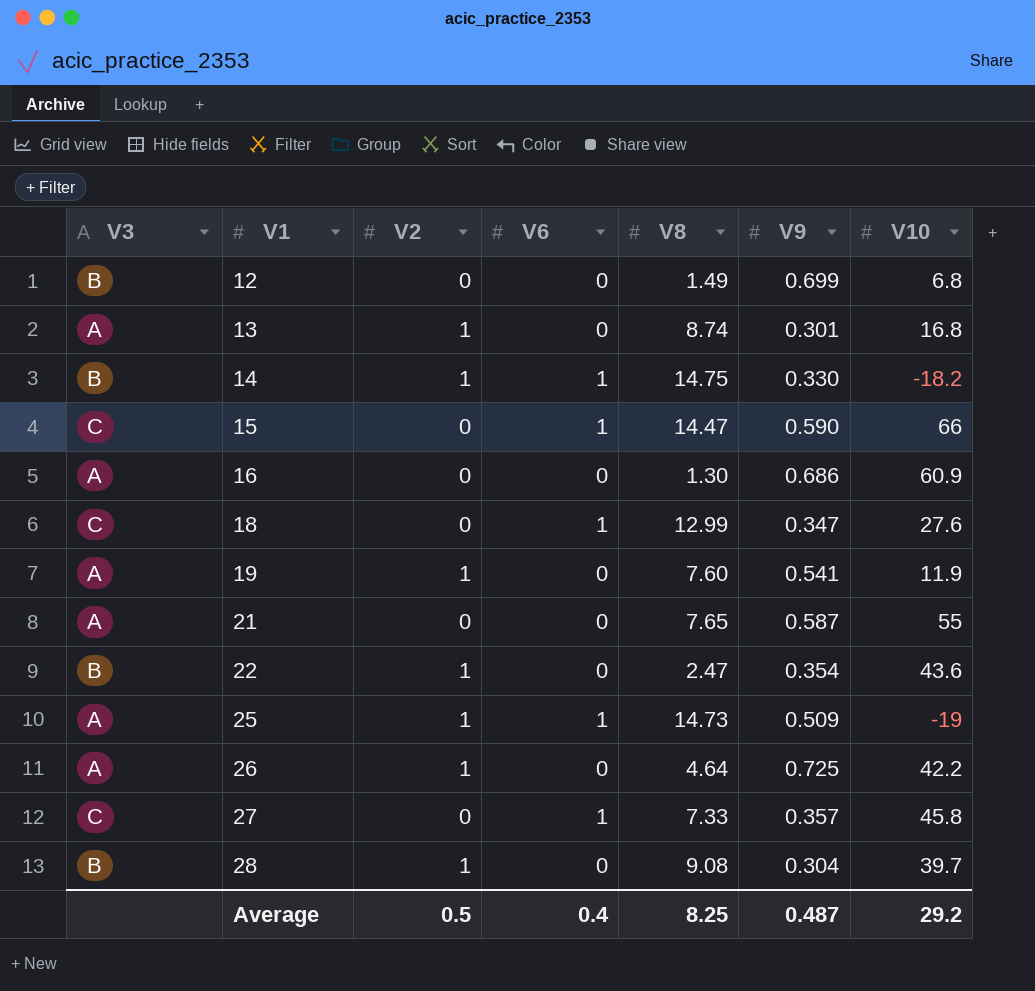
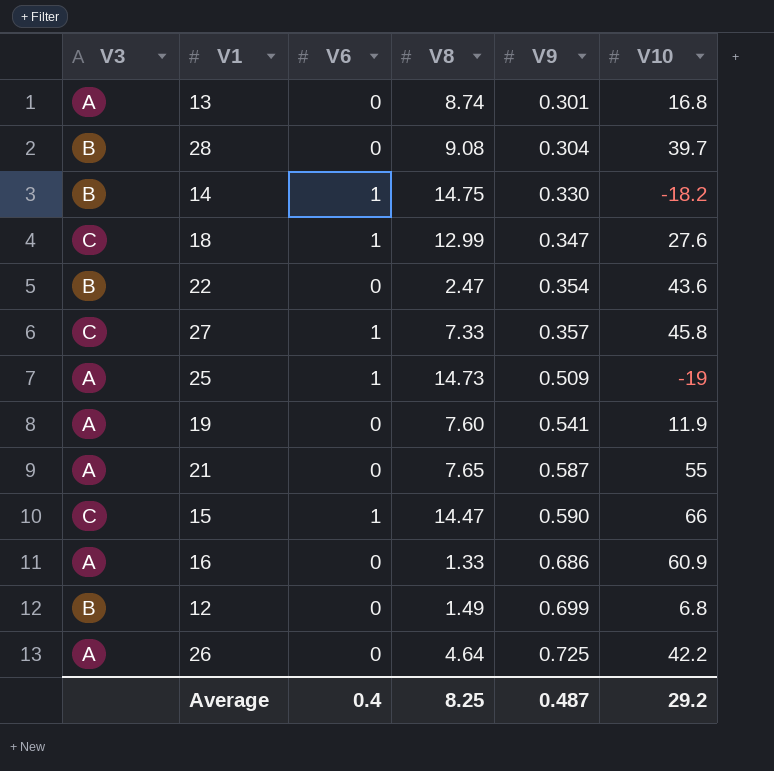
row order: V1 ascending -> V9 ascending
column V2 | position: 3 -> none
16 | V8: 1.30 -> 1.33

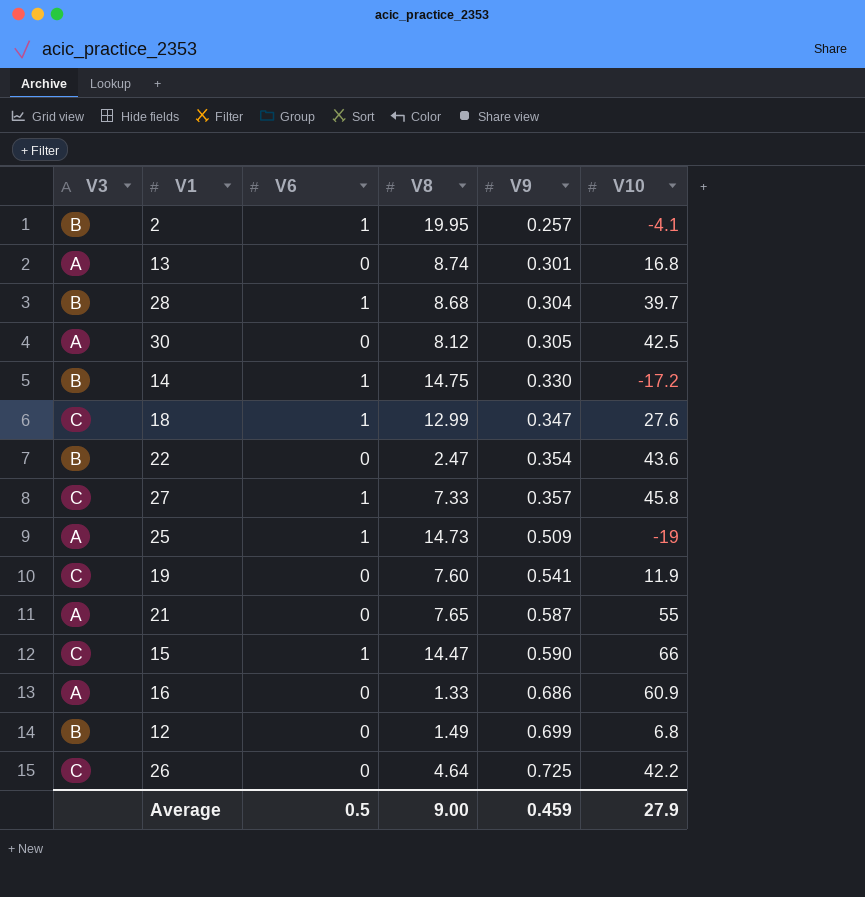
row 2: none -> B | 1 | 19.95 | 0.257 | -4.1
28 | V6: 0 -> 1
28 | V8: 9.08 -> 8.68
row 30: none -> A | 0 | 8.12 | 0.305 | 42.5
14 | V10: -18.2 -> -17.2
19 | V3: A -> C
26 | V3: A -> C
Average | V6: 0.4 -> 0.5
Average | V8: 8.25 -> 9.00
Average | V9: 0.487 -> 0.459
Average | V10: 29.2 -> 27.9

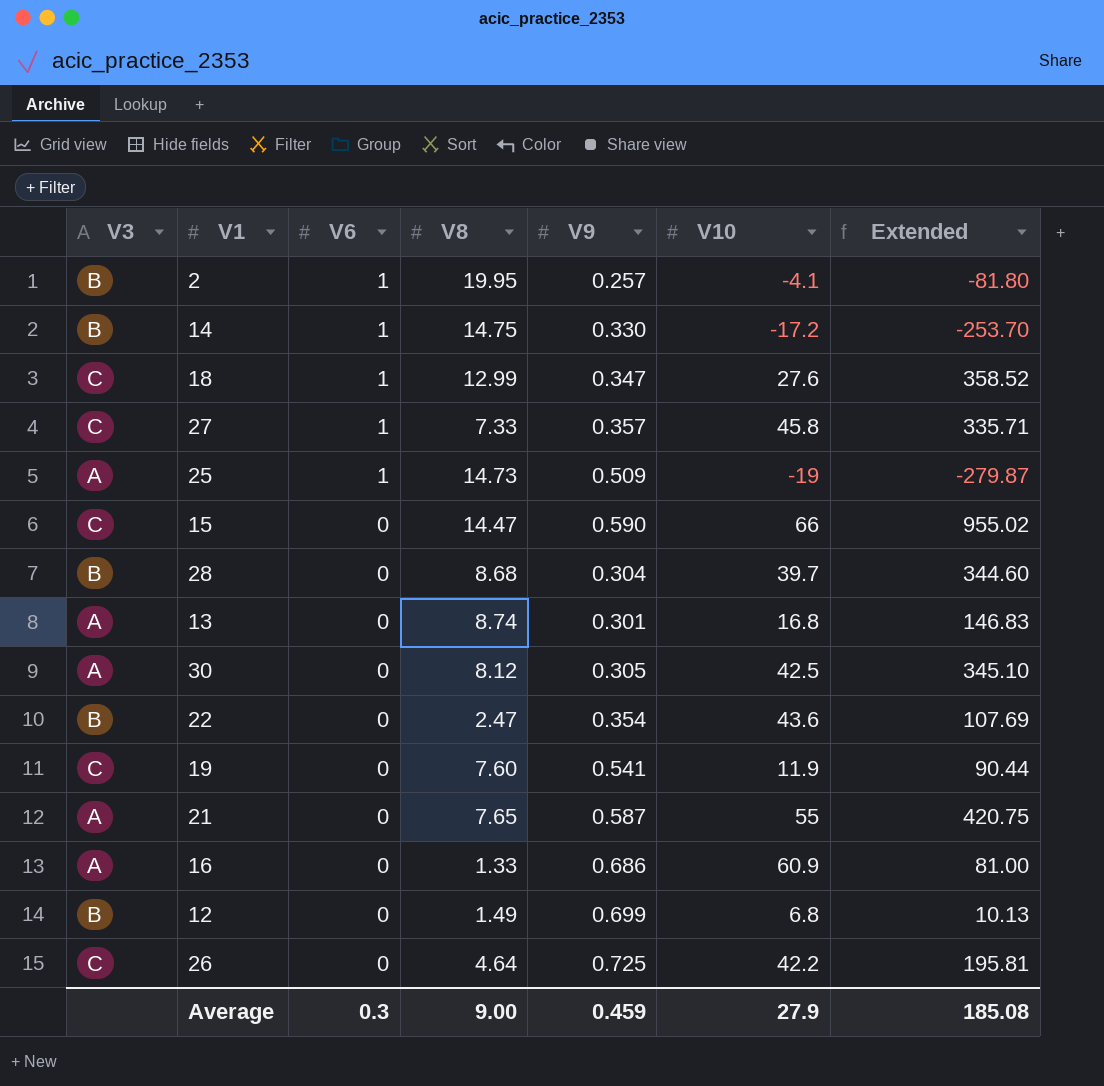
row order: V9 ascending -> V6 descending
column Extended | formula: none -> [V8] * [V10]
15 | V6: 1 -> 0
28 | V6: 1 -> 0
Average | V6: 0.5 -> 0.3

